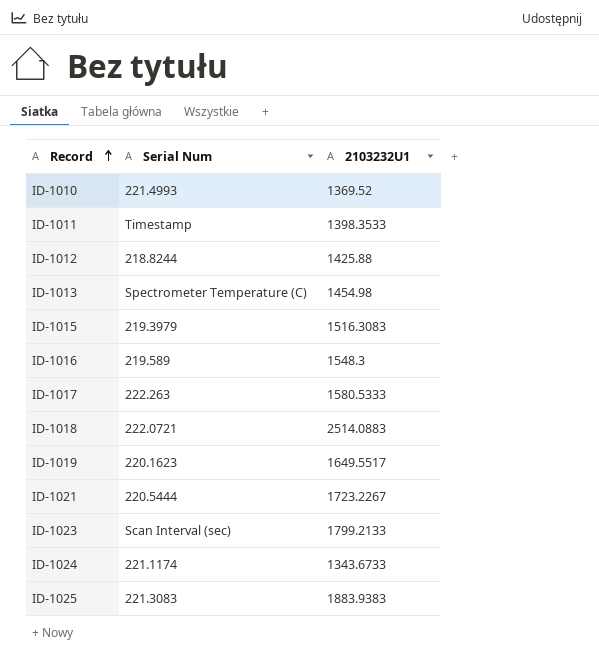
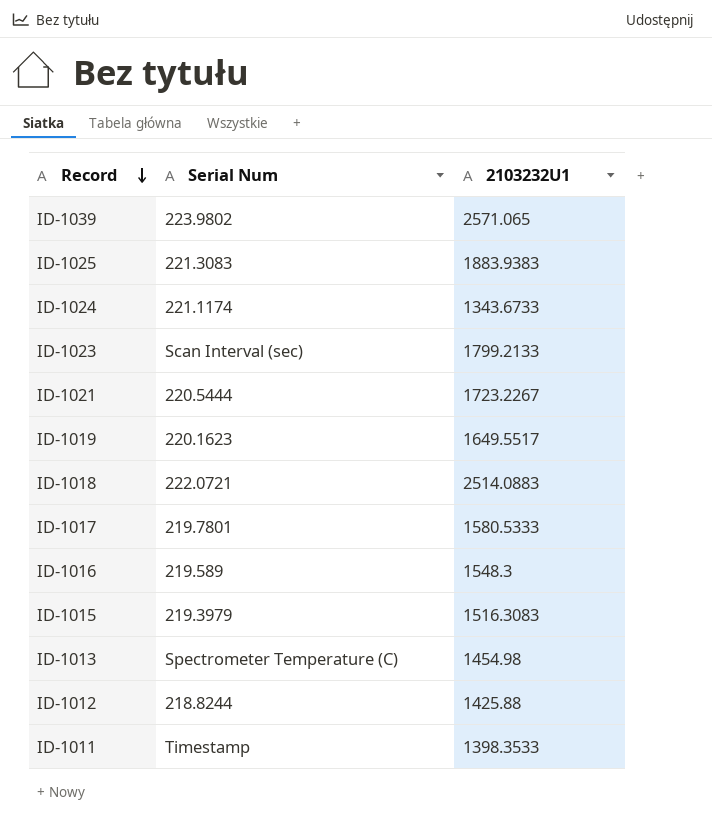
row order: Record ascending -> Record descending
row ID-1010: 221.4993 | 1369.52 -> none
row ID-1039: none -> 223.9802 | 2571.065
ID-1017 | Serial Num: 222.263 -> 219.7801

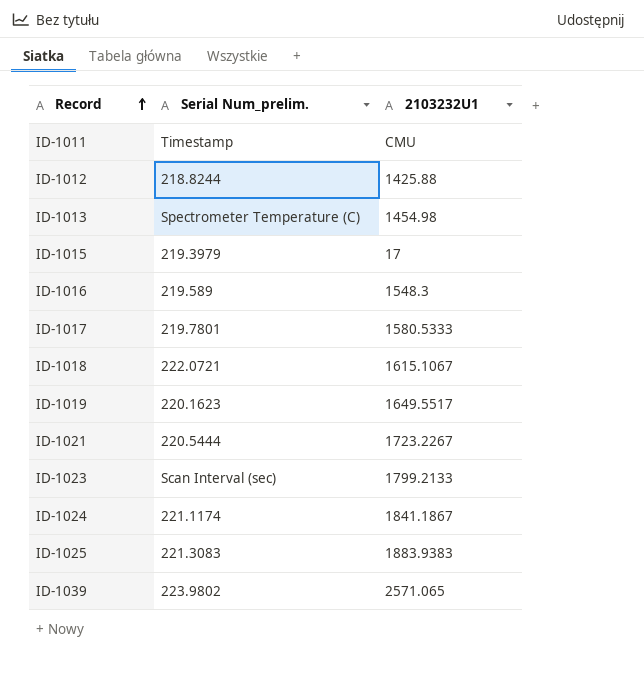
row order: Record descending -> Record ascending
column name: Serial Num -> Serial Num_prelim.
ID-1011 | 2103232U1: 1398.3533 -> CMU
ID-1015 | 2103232U1: 1516.3083 -> 17
ID-1018 | 2103232U1: 2514.0883 -> 1615.1067
ID-1024 | 2103232U1: 1343.6733 -> 1841.1867

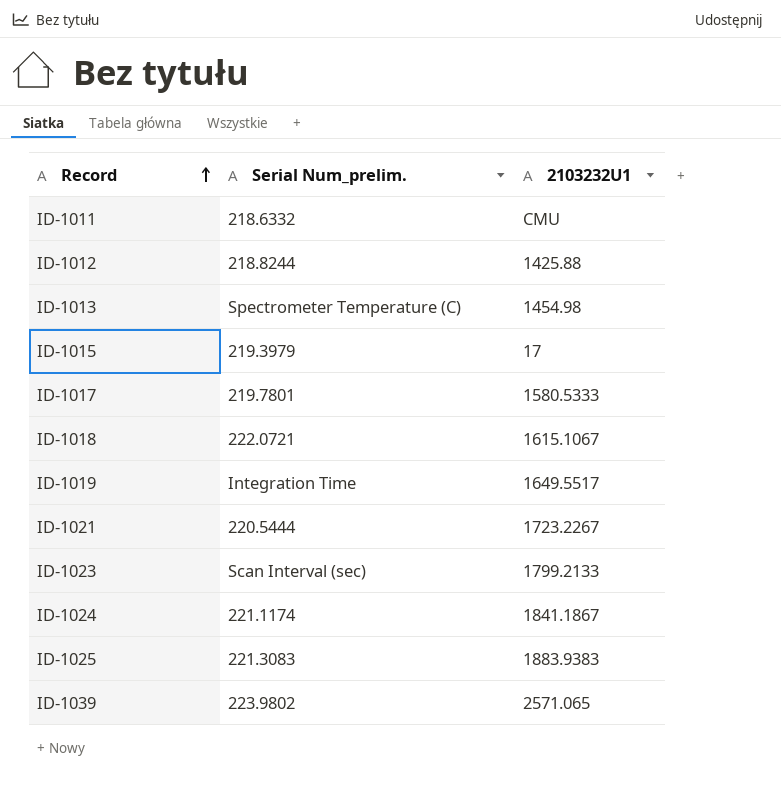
row ID-1016: 219.589 | 1548.3 -> none
ID-1011 | Serial Num_prelim.: Timestamp -> 218.6332
ID-1019 | Serial Num_prelim.: 220.1623 -> Integration Time

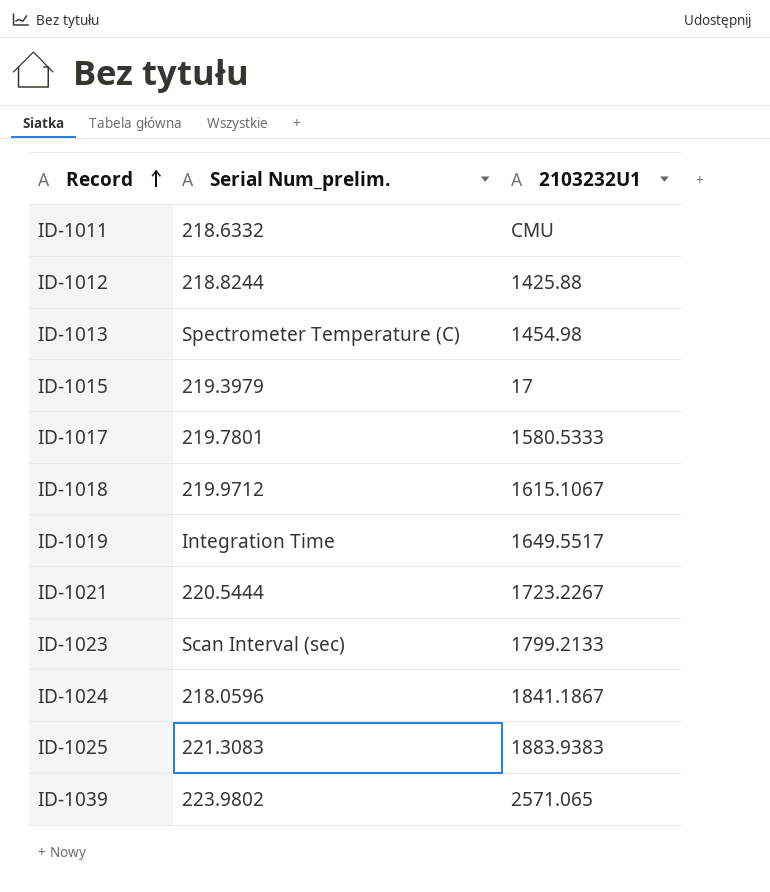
ID-1018 | Serial Num_prelim.: 222.0721 -> 219.9712
ID-1024 | Serial Num_prelim.: 221.1174 -> 218.0596

